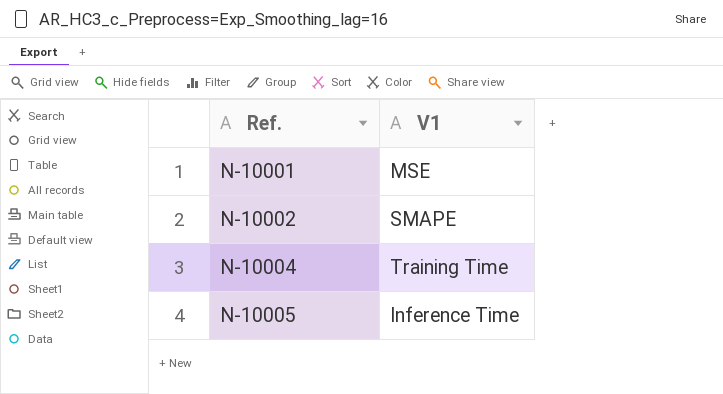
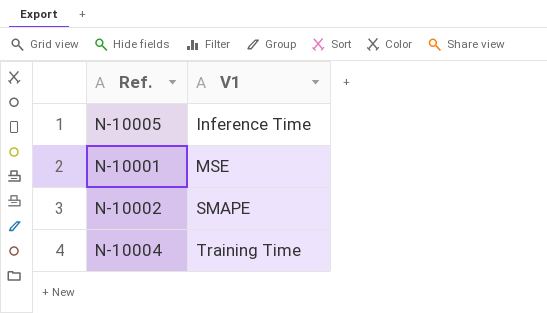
row order: Ref. ascending -> V1 ascending

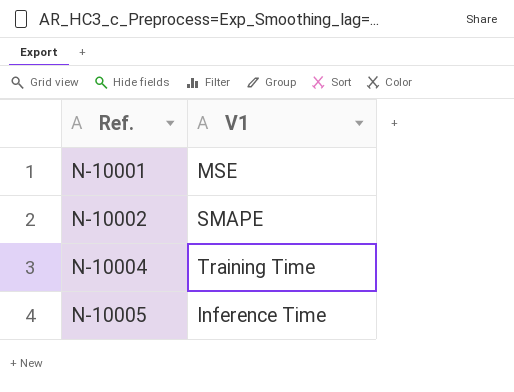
row order: V1 ascending -> Ref. ascending

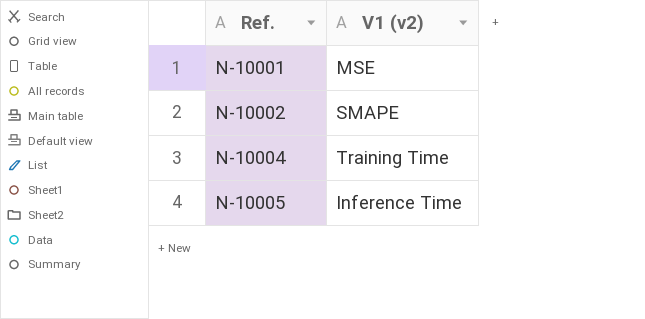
column name: V1 -> V1 (v2)

